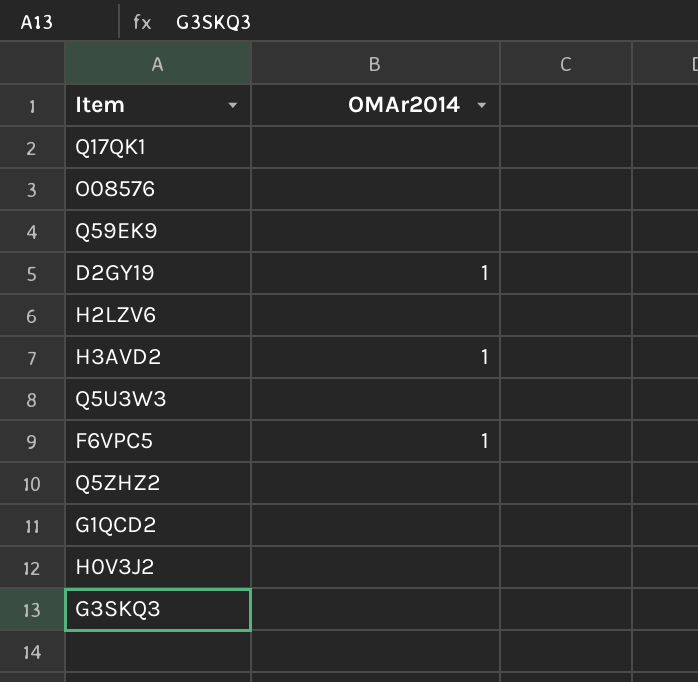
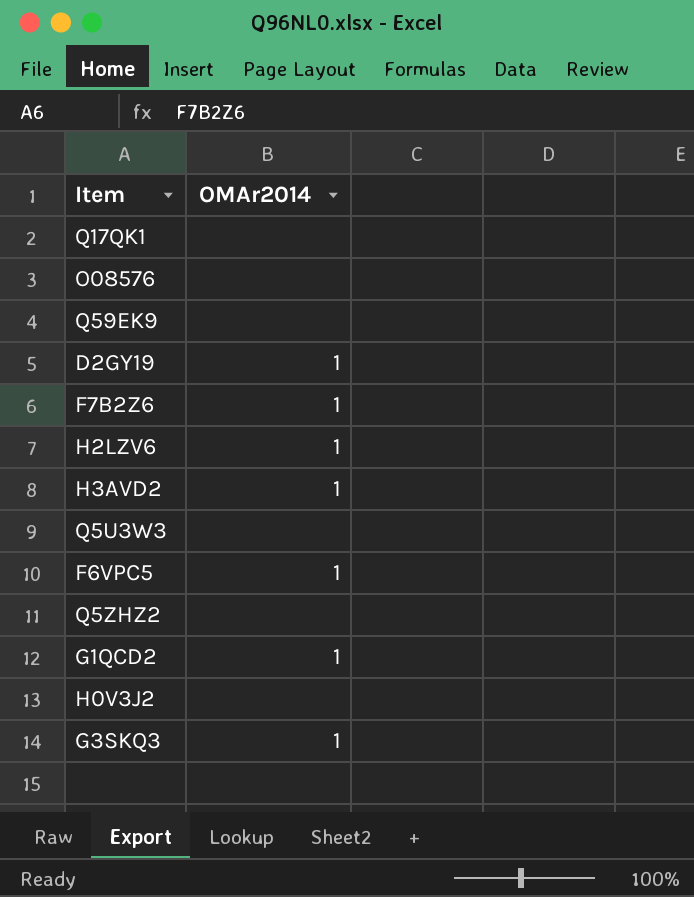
row F7B2Z6: none -> 1
H2LZV6 | OMAr2014: none -> 1
G1QCD2 | OMAr2014: none -> 1
G3SKQ3 | OMAr2014: none -> 1

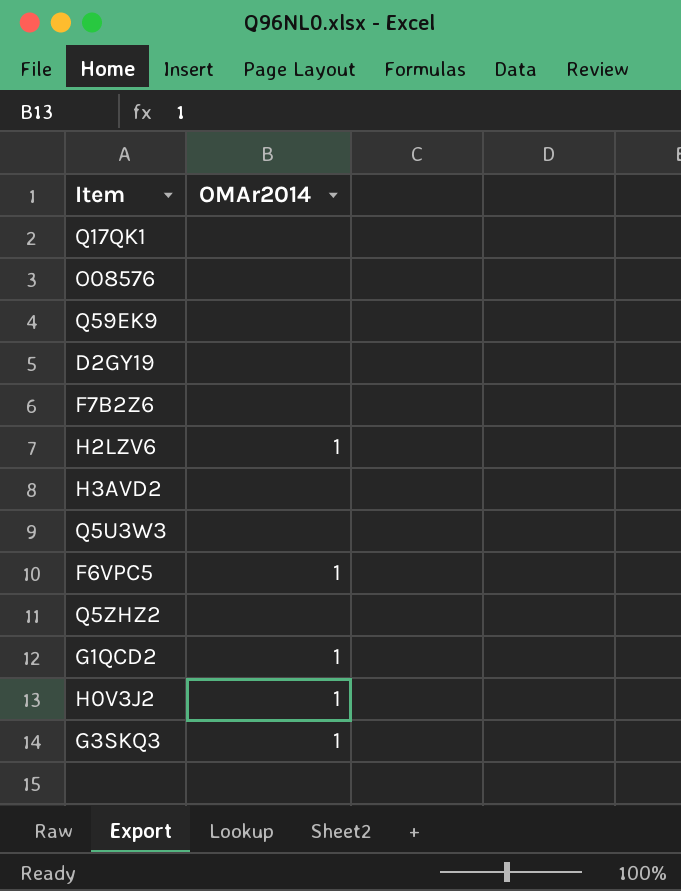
D2GY19 | OMAr2014: 1 -> none
F7B2Z6 | OMAr2014: 1 -> none
H3AVD2 | OMAr2014: 1 -> none
H0V3J2 | OMAr2014: none -> 1

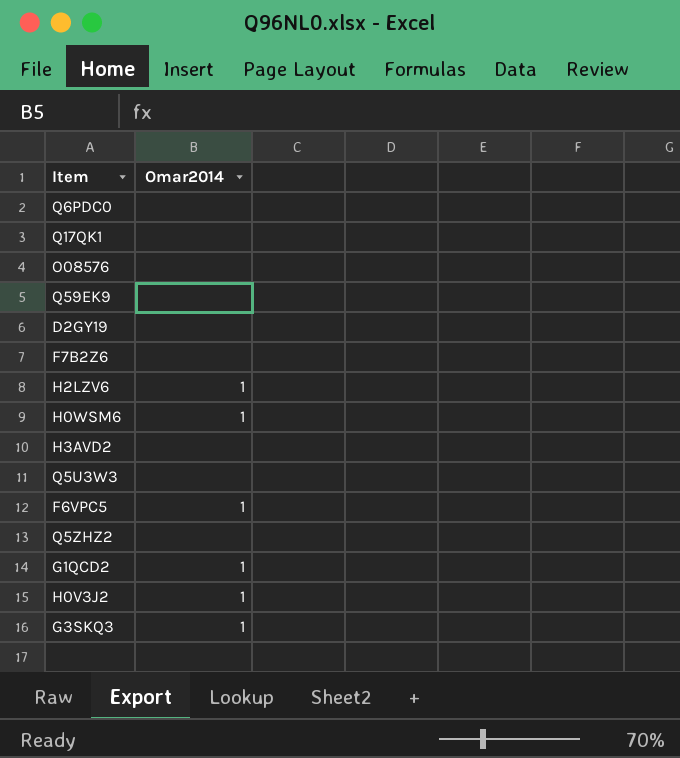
column name: OMAr2014 -> Omar2014
row Q6PDC0: none -> none
row H0WSM6: none -> 1

